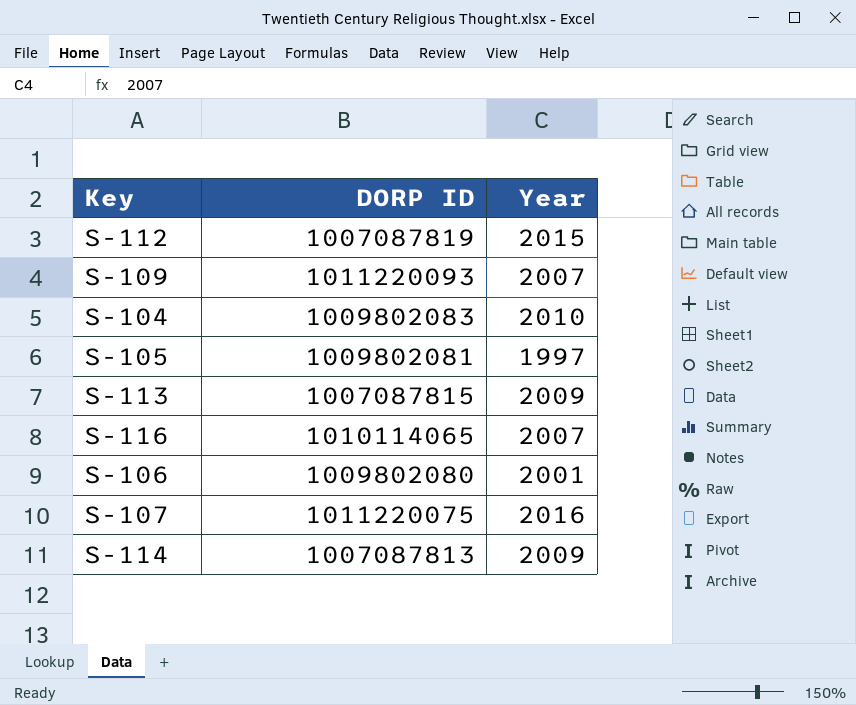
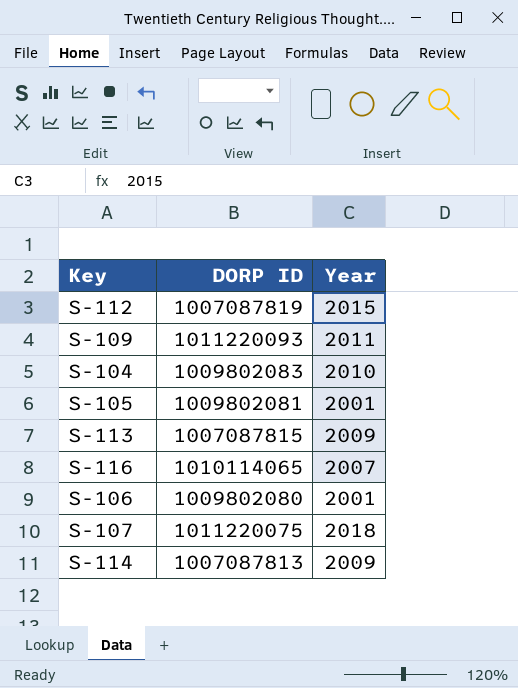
S-109 | Year: 2007 -> 2011
S-105 | Year: 1997 -> 2001
S-107 | Year: 2016 -> 2018

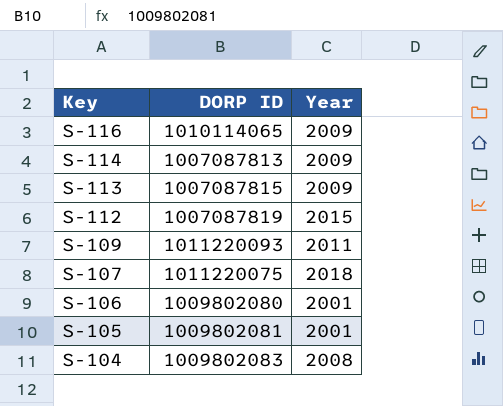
row order: none -> Key descending
S-116 | Year: 2007 -> 2009
S-104 | Year: 2010 -> 2008

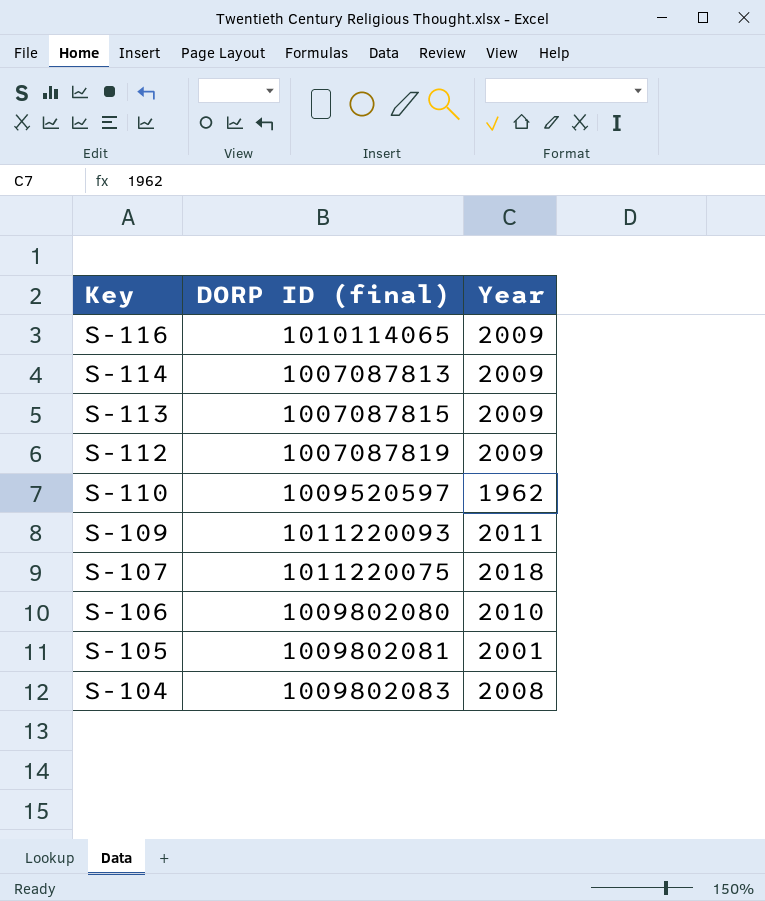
column name: DORP ID -> DORP ID (final)
S-112 | Year: 2015 -> 2009
row S-110: none -> 1009520597 | 1962
S-106 | Year: 2001 -> 2010

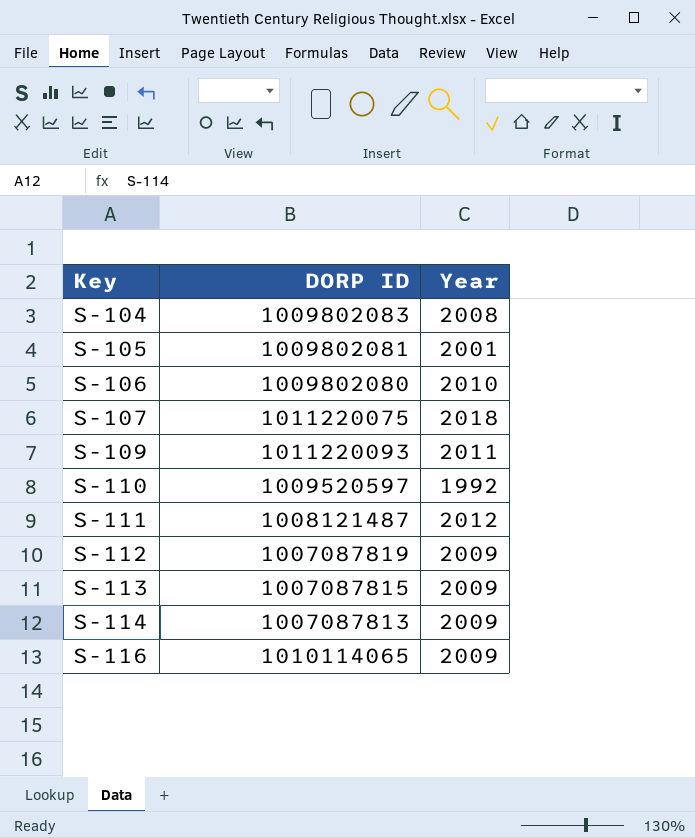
row order: Key descending -> Key ascending
column name: DORP ID (final) -> DORP ID
S-110 | Year: 1962 -> 1992
row S-111: none -> 1008121487 | 2012

